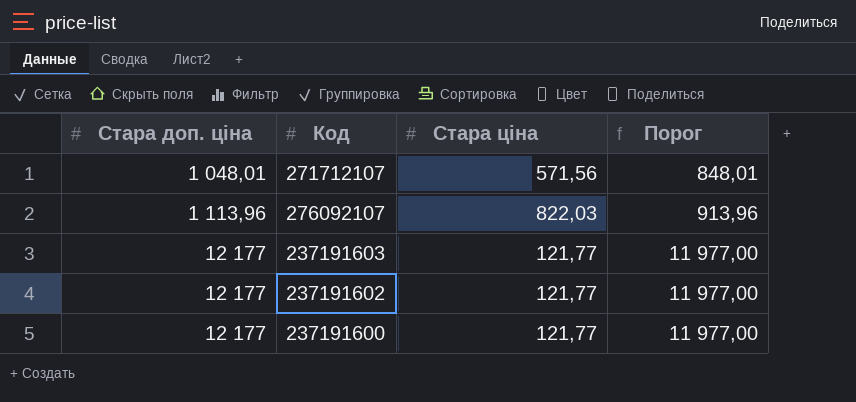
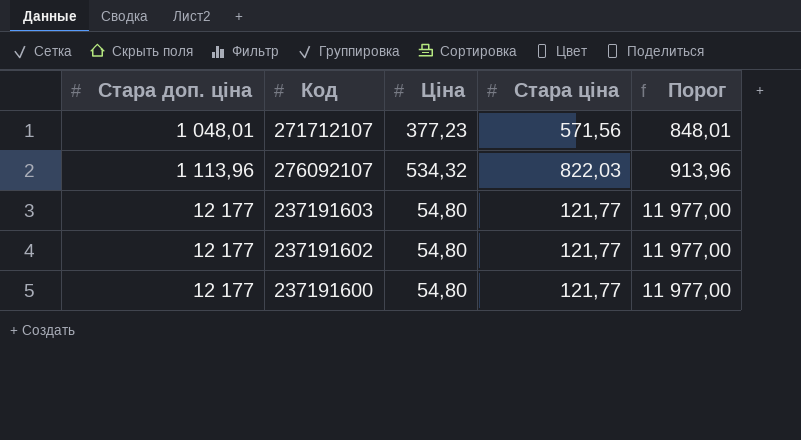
column Ціна | position: none -> 3

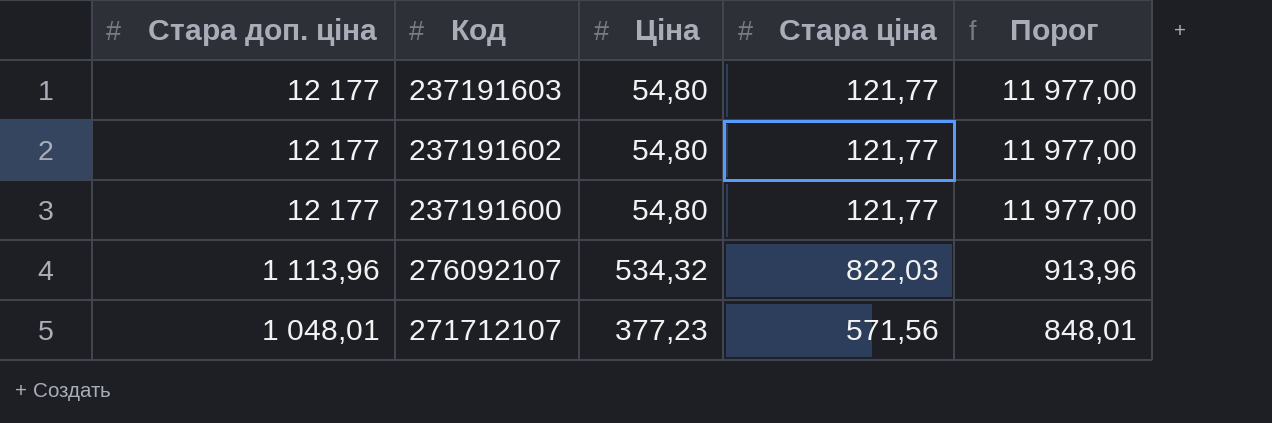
row order: Стара доп. ціна ascending -> Стара доп. ціна descending

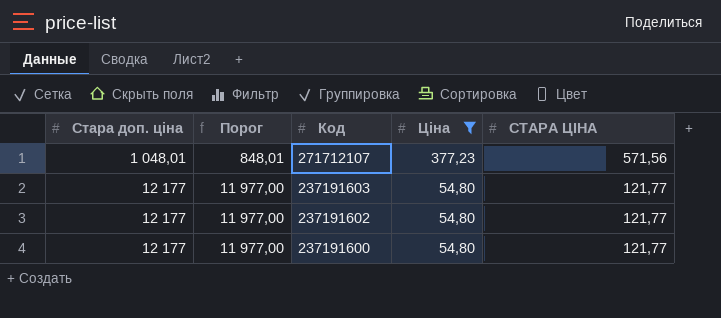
filter: none -> Ціна != 534,32
row order: Стара доп. ціна descending -> Стара доп. ціна ascending
column Порог | position: 5 -> 2
column name: Стара ціна -> СТАРА ЦІНА

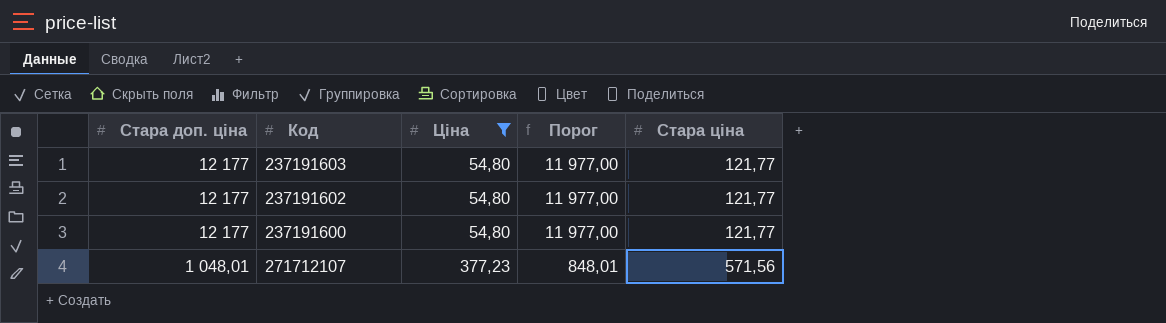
row order: Стара доп. ціна ascending -> Стара доп. ціна descending
column Порог | position: 2 -> 4
column name: СТАРА ЦІНА -> Стара ціна

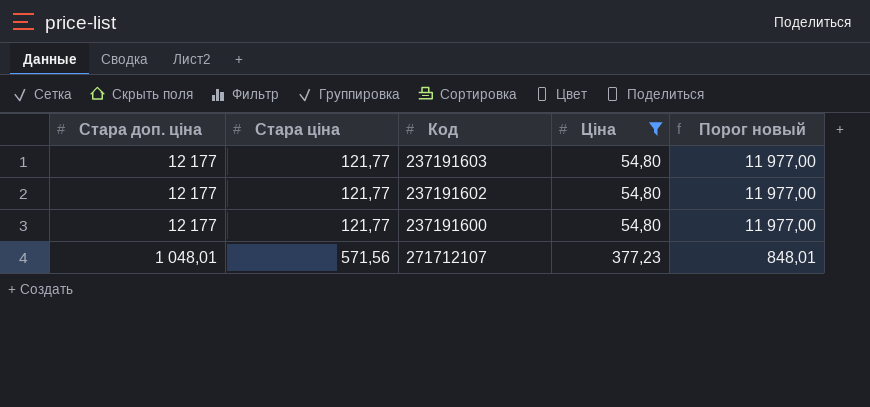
column Стара ціна | position: 5 -> 2
column name: Порог -> Порог новый

